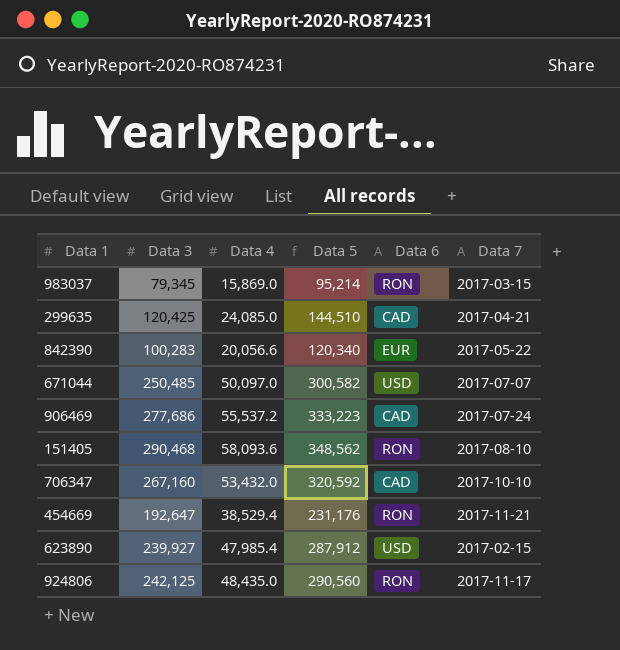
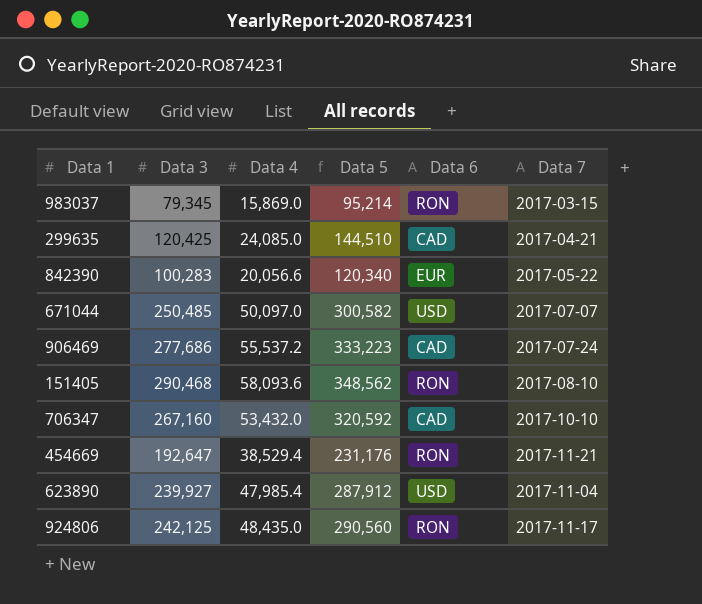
623890 | Data 7: 2017-02-15 -> 2017-11-04

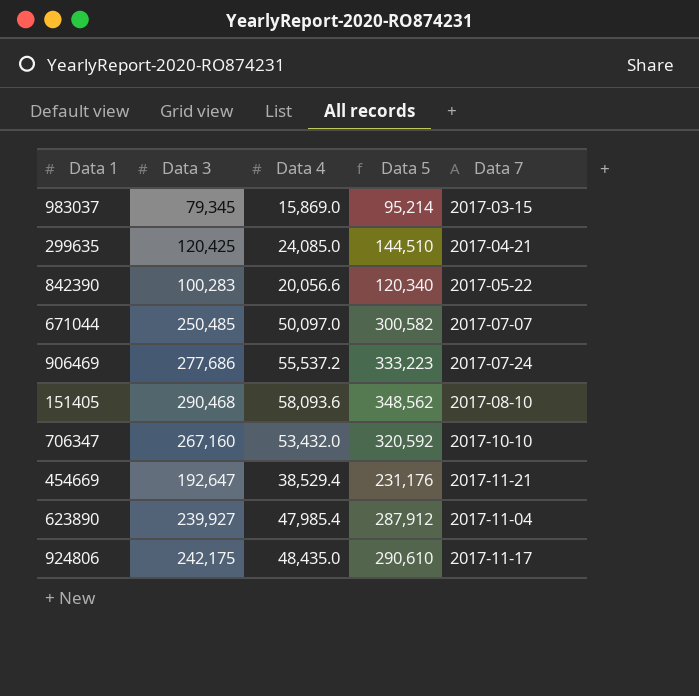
column Data 6 | position: 5 -> none
924806 | Data 3: 242,125 -> 242,175
924806 | Data 5: 290,560 -> 290,610

